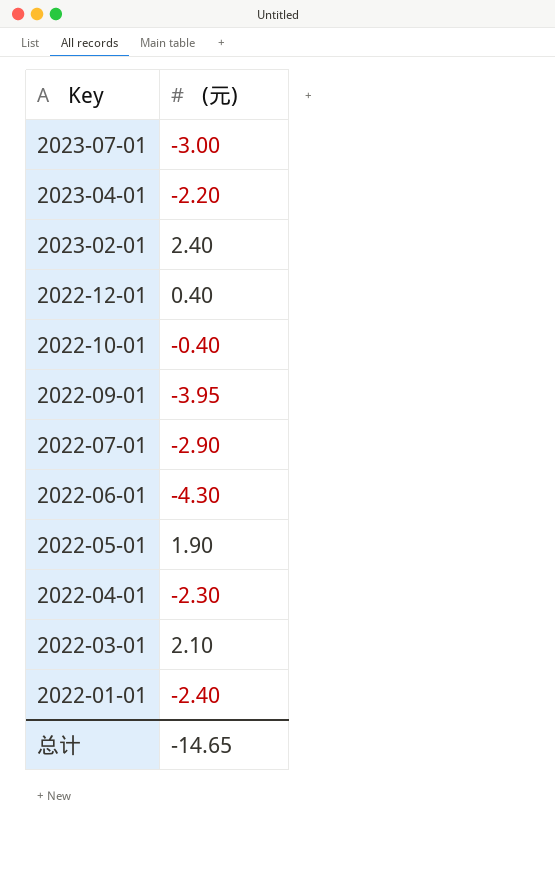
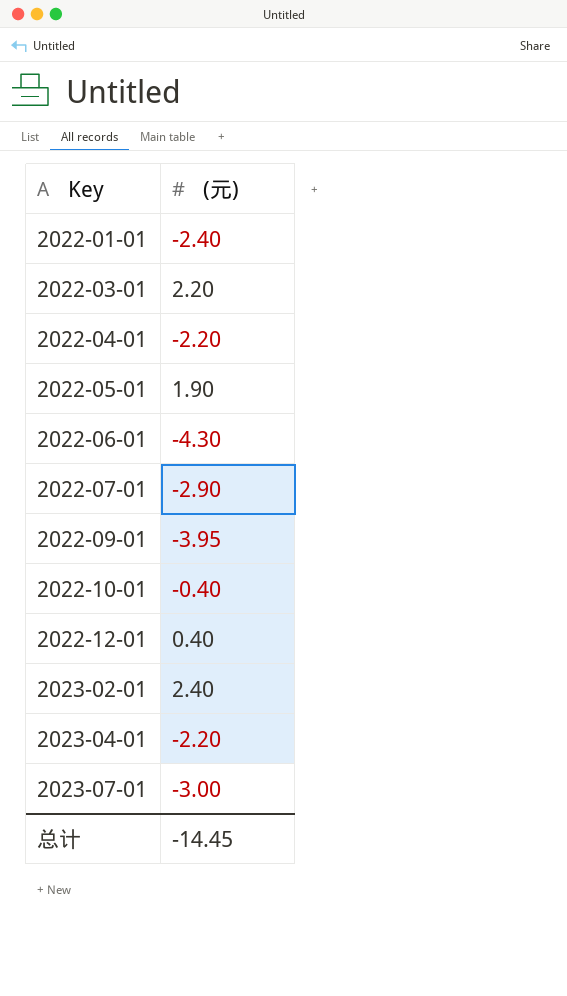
row order: Key descending -> Key ascending
2022-03-01 | (元): 2.10 -> 2.20
2022-04-01 | (元): -2.30 -> -2.20
总计 | (元): -14.65 -> -14.45

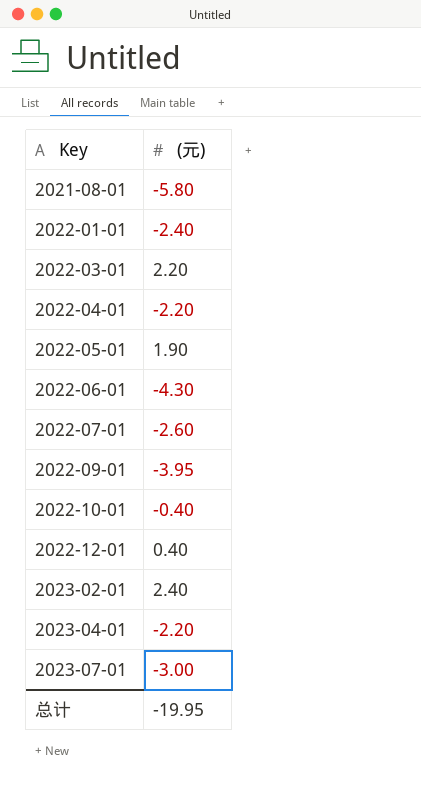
row 2021-08-01: none -> -5.80
2022-07-01 | (元): -2.90 -> -2.60
总计 | (元): -14.45 -> -19.95

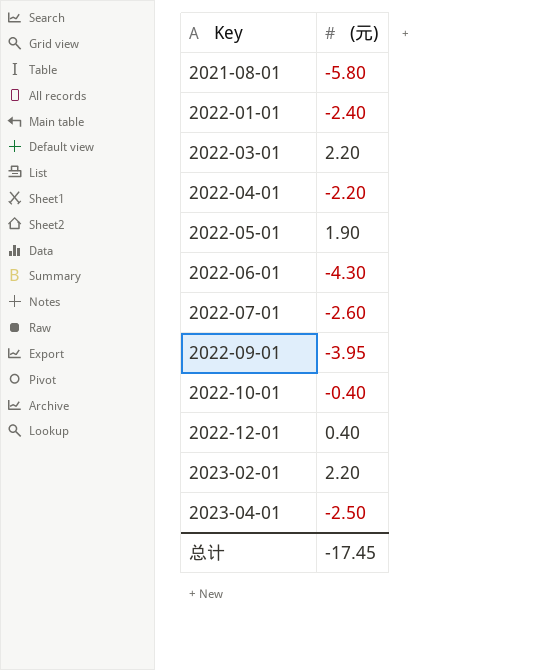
row 2023-07-01: -3.00 -> none
2023-02-01 | (元): 2.40 -> 2.20
2023-04-01 | (元): -2.20 -> -2.50
总计 | (元): -19.95 -> -17.45

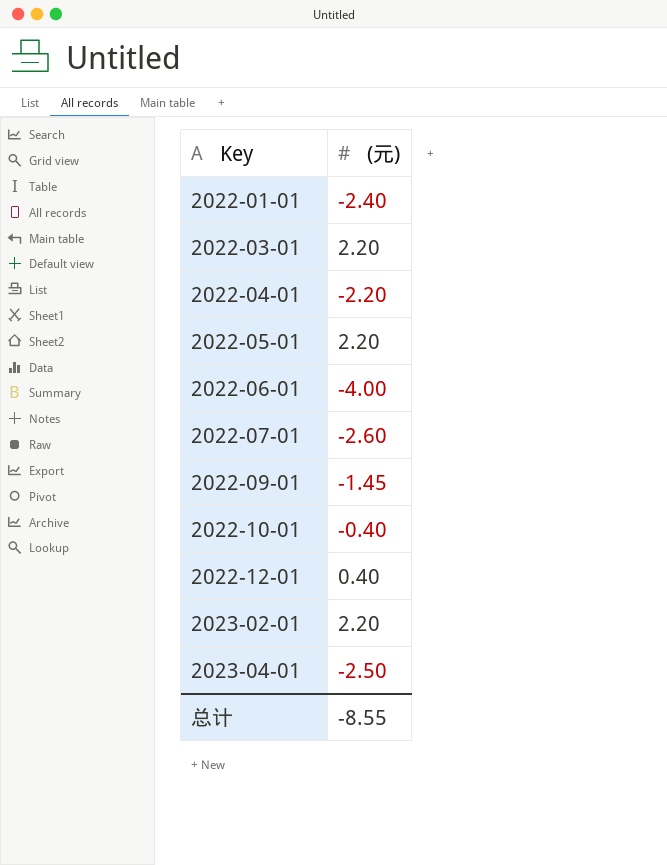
row 2021-08-01: -5.80 -> none
2022-05-01 | (元): 1.90 -> 2.20
2022-06-01 | (元): -4.30 -> -4.00
2022-09-01 | (元): -3.95 -> -1.45
总计 | (元): -17.45 -> -8.55

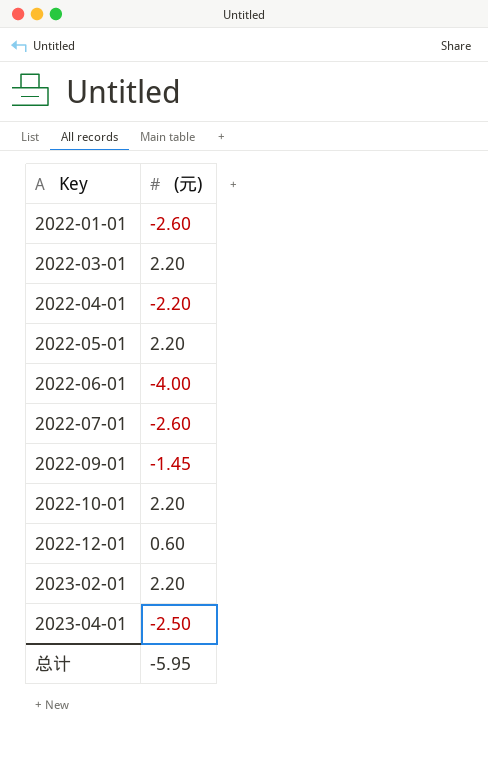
2022-01-01 | (元): -2.40 -> -2.60
2022-10-01 | (元): -0.40 -> 2.20
2022-12-01 | (元): 0.40 -> 0.60
总计 | (元): -8.55 -> -5.95

